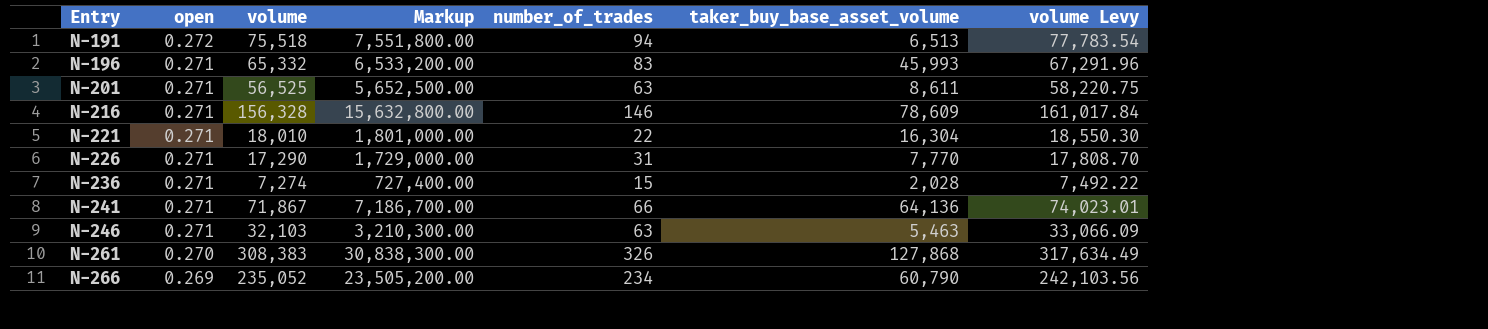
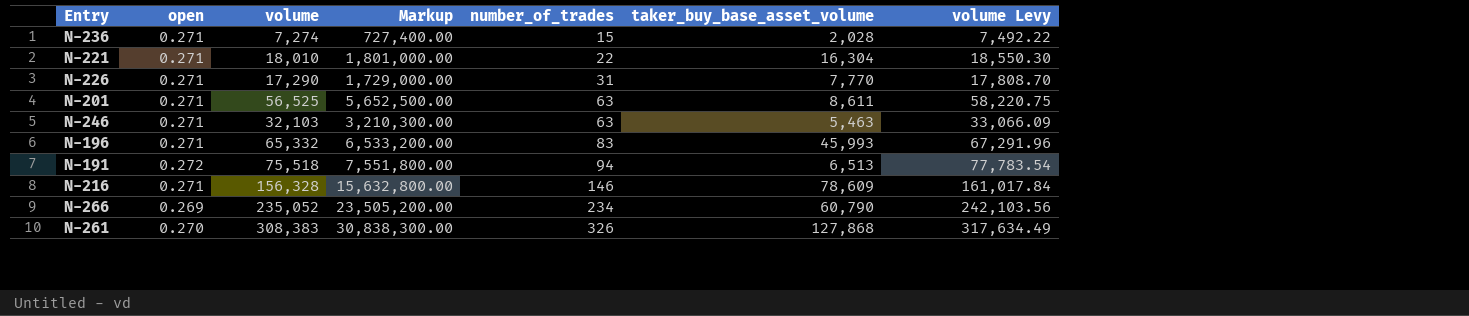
row order: Entry ascending -> number_of_trades ascending
row N-241: 0.271 | 71,867 | 7,186,700.00 | 66 | 64,136 | 74,023.01 -> none

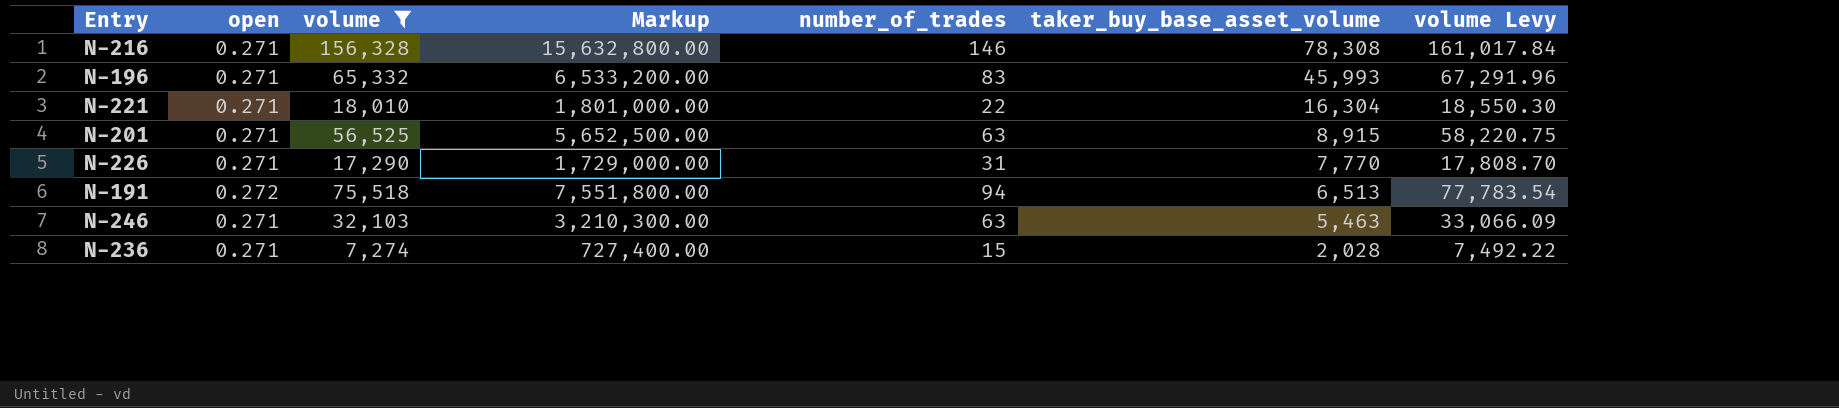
filter: none -> volume <= 156,328
row order: number_of_trades ascending -> taker_buy_base_asset_volume descending
N-216 | taker_buy_base_asset_volume: 78,609 -> 78,308
N-201 | taker_buy_base_asset_volume: 8,611 -> 8,915

